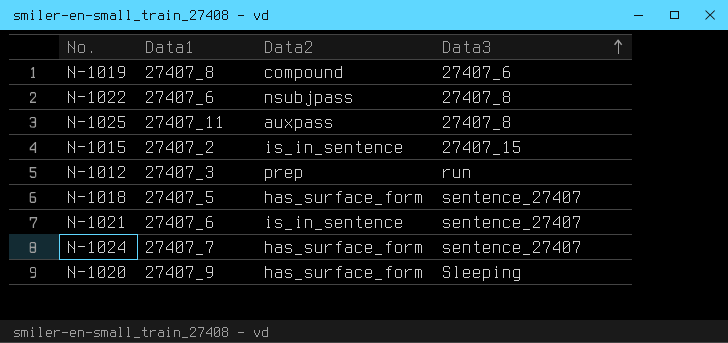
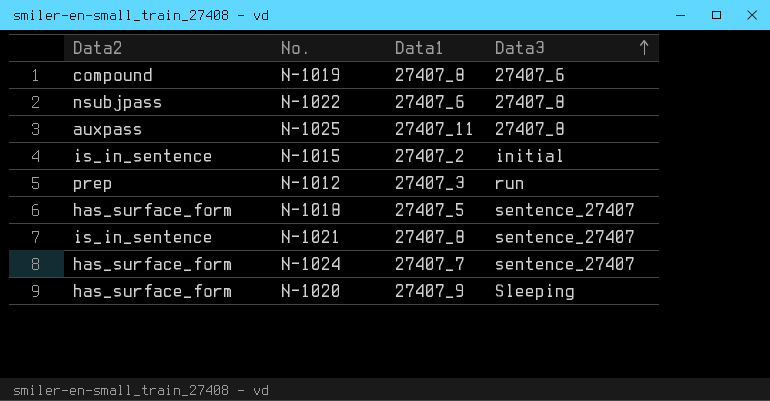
column Data2 | position: 3 -> 1
N-1015 | Data3: 27407_15 -> initial
N-1021 | Data1: 27407_6 -> 27407_8

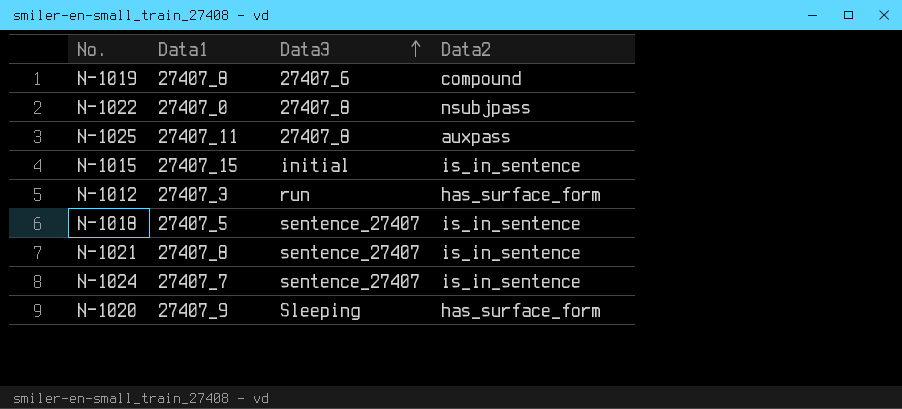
column Data2 | position: 1 -> 4
N-1022 | Data1: 27407_6 -> 27407_0
N-1015 | Data1: 27407_2 -> 27407_15
N-1012 | Data2: prep -> has_surface_form
N-1018 | Data2: has_surface_form -> is_in_sentence
N-1024 | Data2: has_surface_form -> is_in_sentence

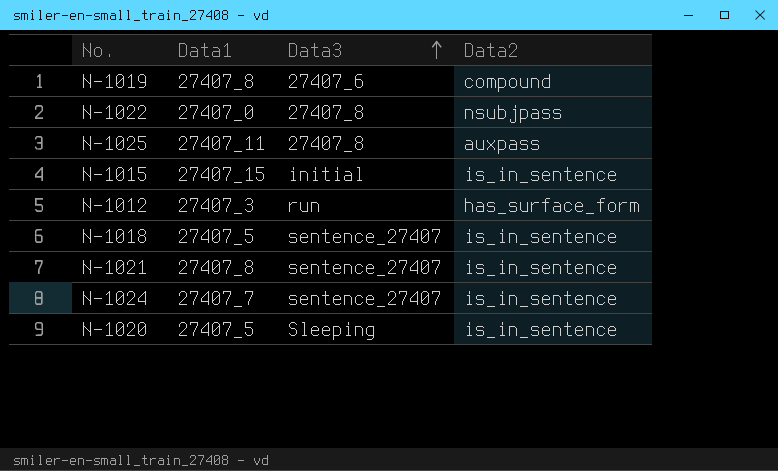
N-1020 | Data1: 27407_9 -> 27407_5
N-1020 | Data2: has_surface_form -> is_in_sentence

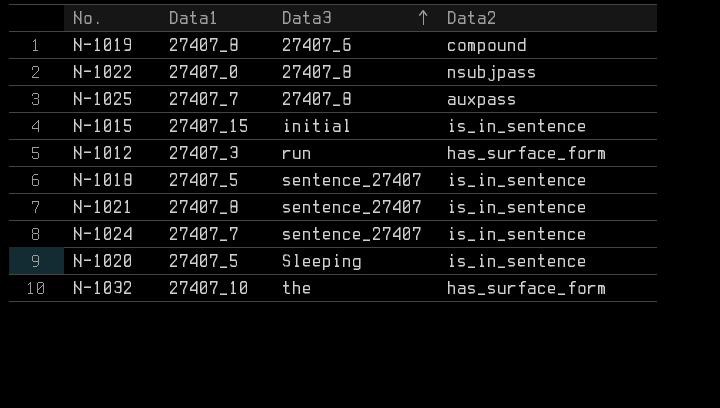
N-1025 | Data1: 27407_11 -> 27407_7
row N-1032: none -> 27407_10 | the | has_surface_form

